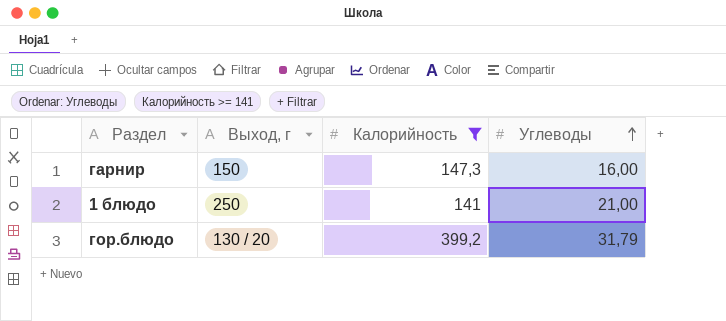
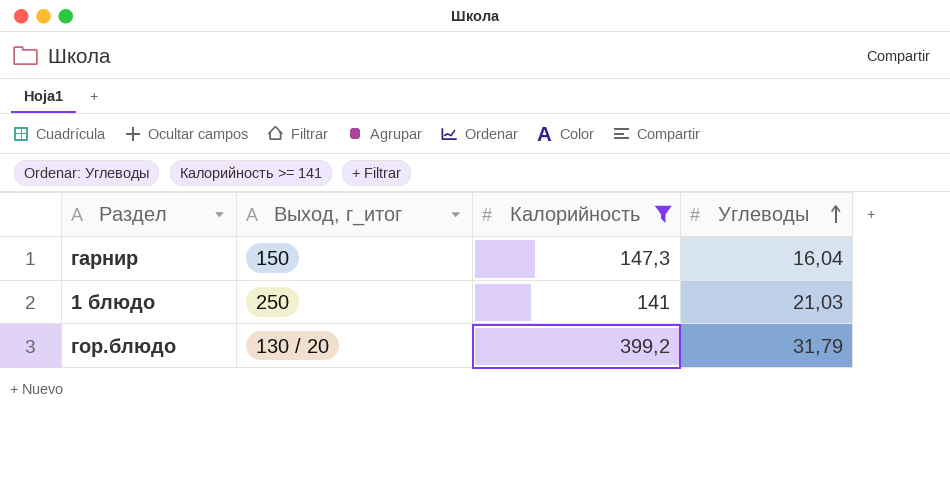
column name: Выход, г -> Выход, г_итог
гарнир | Углеводы: 16,00 -> 16,04
1 блюдо | Углеводы: 21,00 -> 21,03

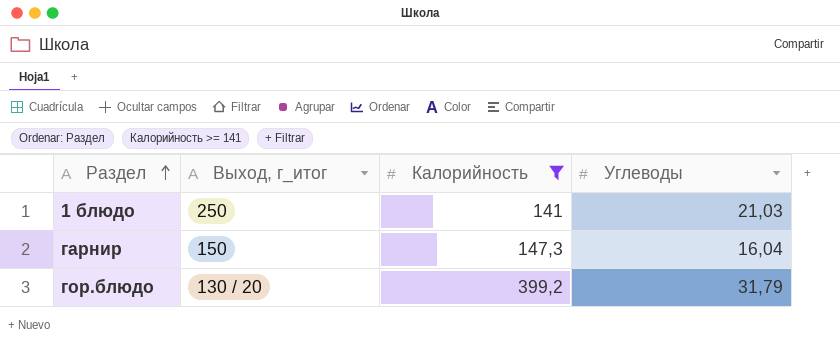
row order: Углеводы ascending -> Раздел ascending

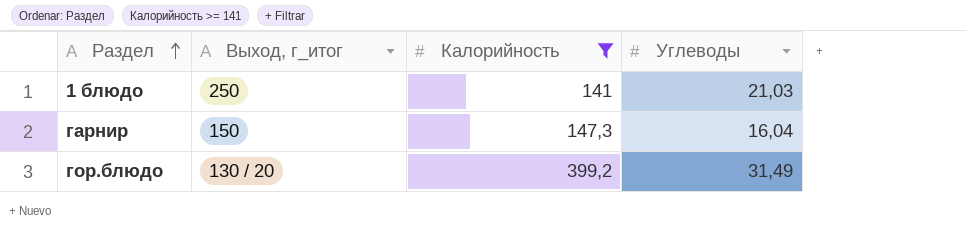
гор.блюдо | Углеводы: 31,79 -> 31,49

